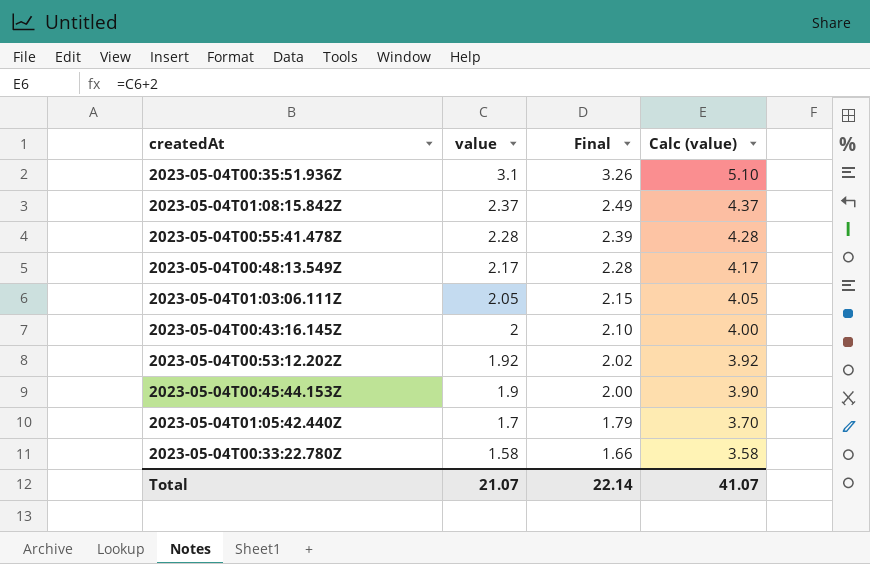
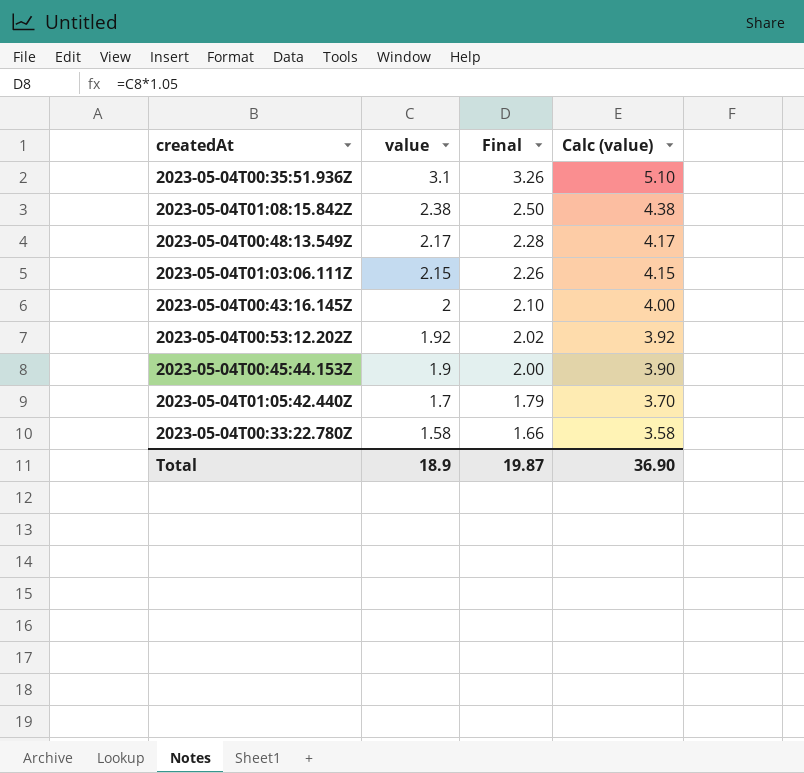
row 2023-05-04T00:55:41.478Z: 2.28 | 2.39 | 4.28 -> none
2023-05-04T01:08:15.842Z | value: 2.37 -> 2.38
2023-05-04T01:08:15.842Z | Final: 2.49 -> 2.50
2023-05-04T01:08:15.842Z | Calc (value): 4.37 -> 4.38
2023-05-04T01:03:06.111Z | value: 2.05 -> 2.15
2023-05-04T01:03:06.111Z | Final: 2.15 -> 2.26
2023-05-04T01:03:06.111Z | Calc (value): 4.05 -> 4.15
Total | value: 21.07 -> 18.9
Total | Final: 22.14 -> 19.87
Total | Calc (value): 41.07 -> 36.90

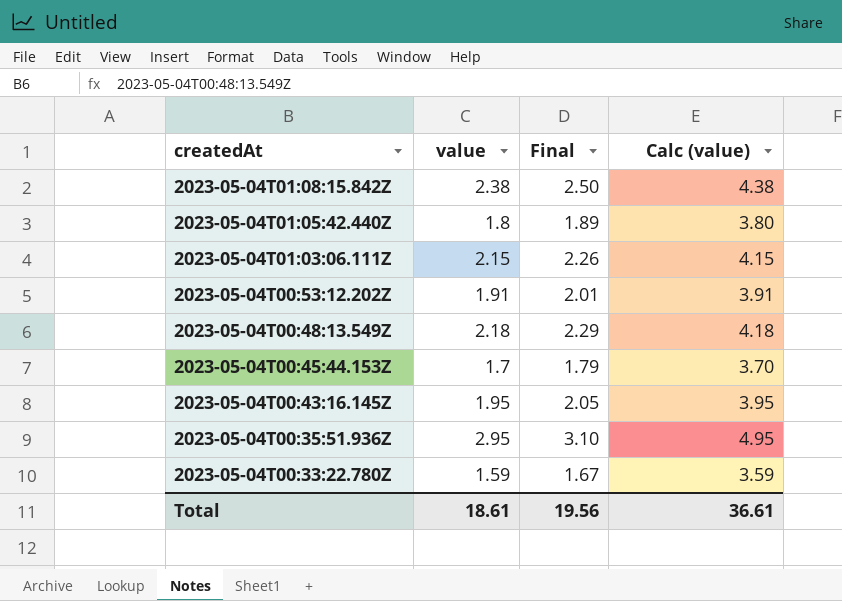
row order: value descending -> createdAt descending
2023-05-04T01:05:42.440Z | value: 1.7 -> 1.8
2023-05-04T01:05:42.440Z | Final: 1.79 -> 1.89
2023-05-04T01:05:42.440Z | Calc (value): 3.70 -> 3.80
2023-05-04T00:53:12.202Z | value: 1.92 -> 1.91
2023-05-04T00:53:12.202Z | Final: 2.02 -> 2.01
2023-05-04T00:53:12.202Z | Calc (value): 3.92 -> 3.91
2023-05-04T00:48:13.549Z | value: 2.17 -> 2.18
2023-05-04T00:48:13.549Z | Final: 2.28 -> 2.29
2023-05-04T00:48:13.549Z | Calc (value): 4.17 -> 4.18
2023-05-04T00:45:44.153Z | value: 1.9 -> 1.7
2023-05-04T00:45:44.153Z | Final: 2.00 -> 1.79
2023-05-04T00:45:44.153Z | Calc (value): 3.90 -> 3.70
2023-05-04T00:43:16.145Z | value: 2 -> 1.95
2023-05-04T00:43:16.145Z | Final: 2.10 -> 2.05
2023-05-04T00:43:16.145Z | Calc (value): 4.00 -> 3.95
2023-05-04T00:35:51.936Z | value: 3.1 -> 2.95
2023-05-04T00:35:51.936Z | Final: 3.26 -> 3.10
2023-05-04T00:35:51.936Z | Calc (value): 5.10 -> 4.95
2023-05-04T00:33:22.780Z | value: 1.58 -> 1.59
2023-05-04T00:33:22.780Z | Final: 1.66 -> 1.67
2023-05-04T00:33:22.780Z | Calc (value): 3.58 -> 3.59
Total | value: 18.9 -> 18.61
Total | Final: 19.87 -> 19.56
Total | Calc (value): 36.90 -> 36.61

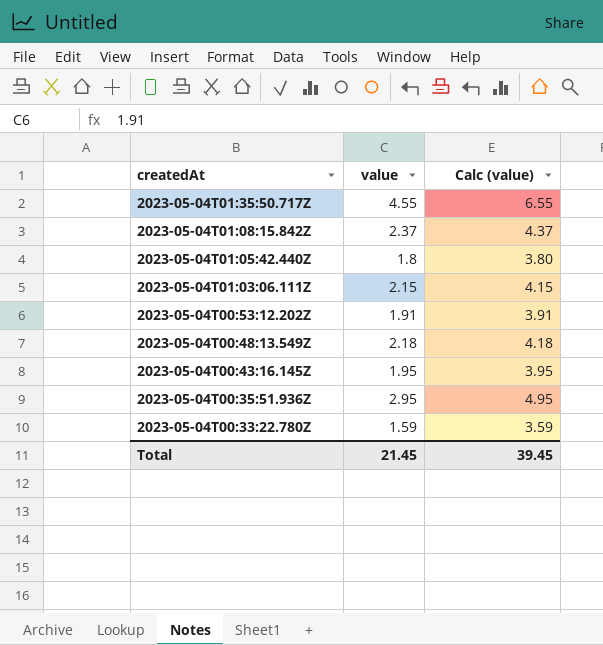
column Final | formula: [value] * 1.05 -> none
row 2023-05-04T00:45:44.153Z: 1.7 | 1.79 | 3.70 -> none
row 2023-05-04T01:35:50.717Z: none -> 4.55 | 6.55
2023-05-04T01:08:15.842Z | value: 2.38 -> 2.37
2023-05-04T01:08:15.842Z | Calc (value): 4.38 -> 4.37
Total | value: 18.61 -> 21.45
Total | Calc (value): 36.61 -> 39.45

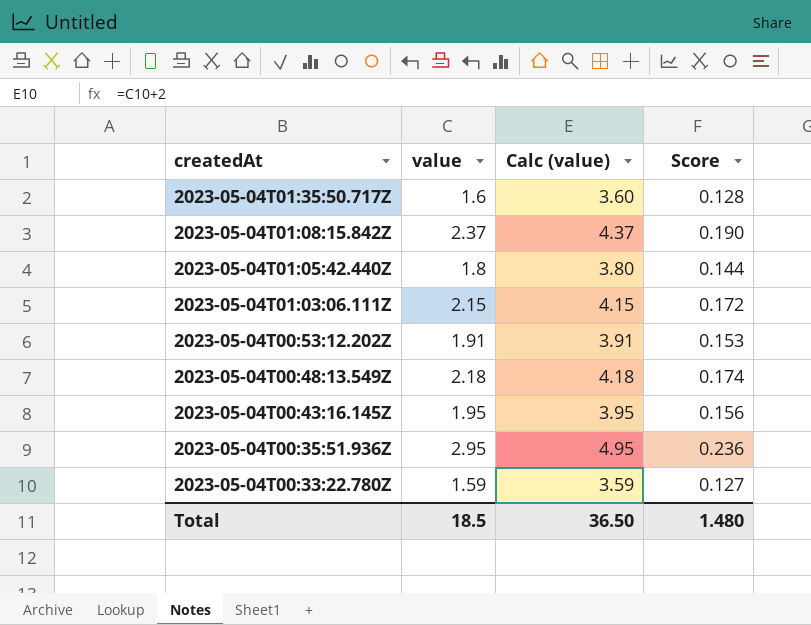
column Score | formula: none -> [value] * 0.08
2023-05-04T01:35:50.717Z | value: 4.55 -> 1.6
2023-05-04T01:35:50.717Z | Calc (value): 6.55 -> 3.60
Total | value: 21.45 -> 18.5
Total | Calc (value): 39.45 -> 36.50

